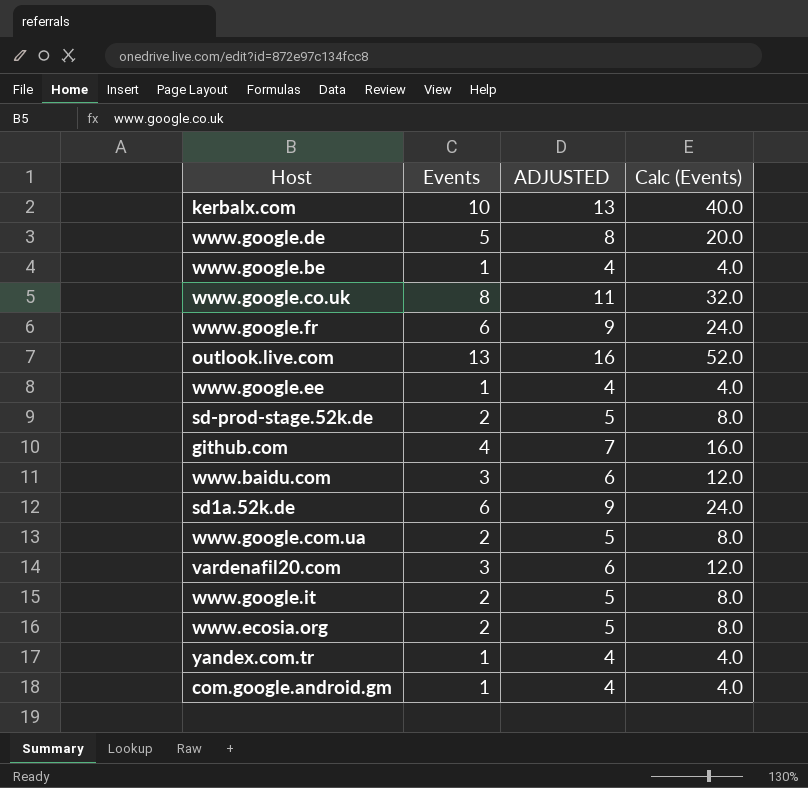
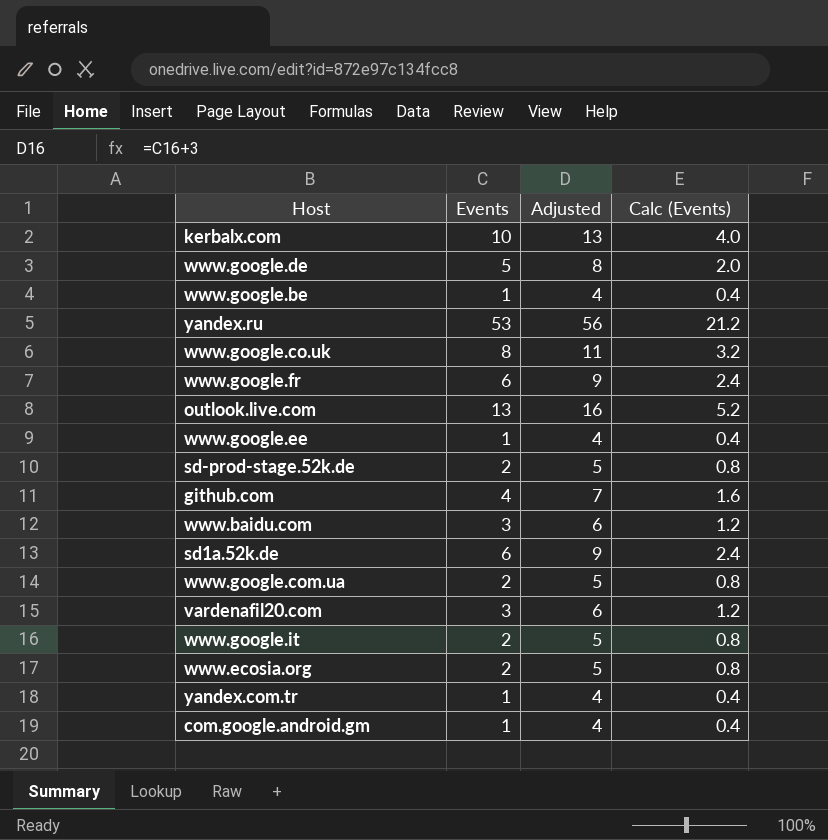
column name: ADJUSTED -> Adjusted
column Calc (Events) | formula: [Events] * 4 -> [Events] * 0.4
row yandex.ru: none -> 53 | 56 | 21.2

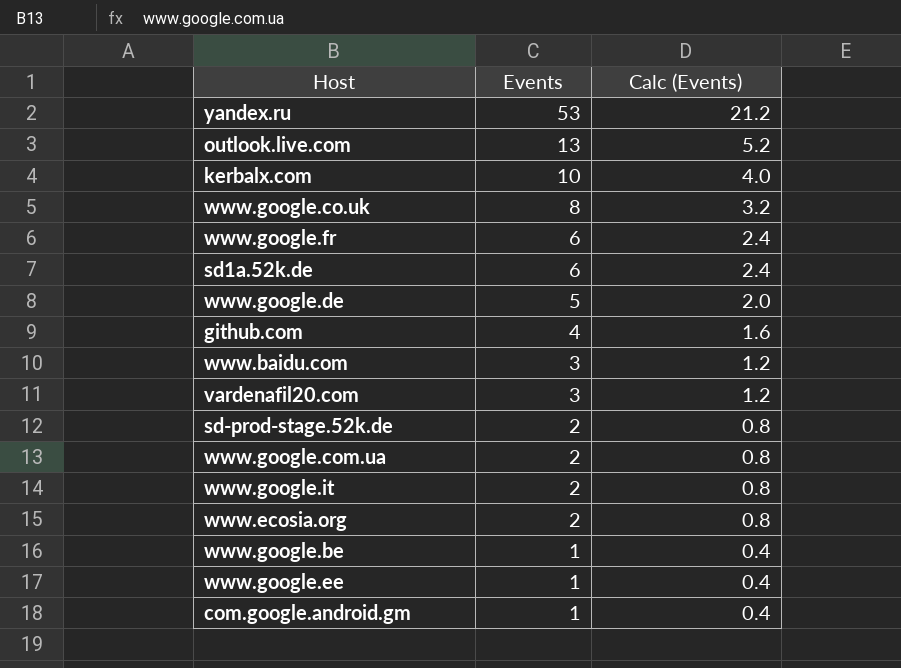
row order: none -> Events descending
column Adjusted | formula: [Events] + 3 -> none
row yandex.com.tr: 1 | 4 | 0.4 -> none

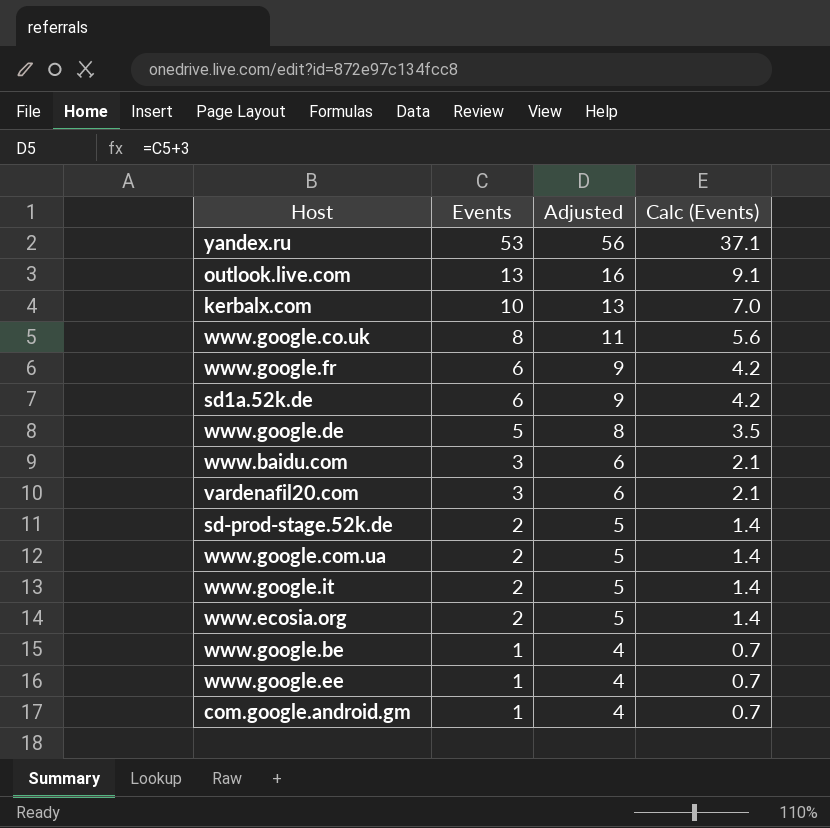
column Adjusted | formula: none -> [Events] + 3
column Calc (Events) | formula: [Events] * 0.4 -> [Events] * 0.7
row github.com: 4 | 1.6 -> none

